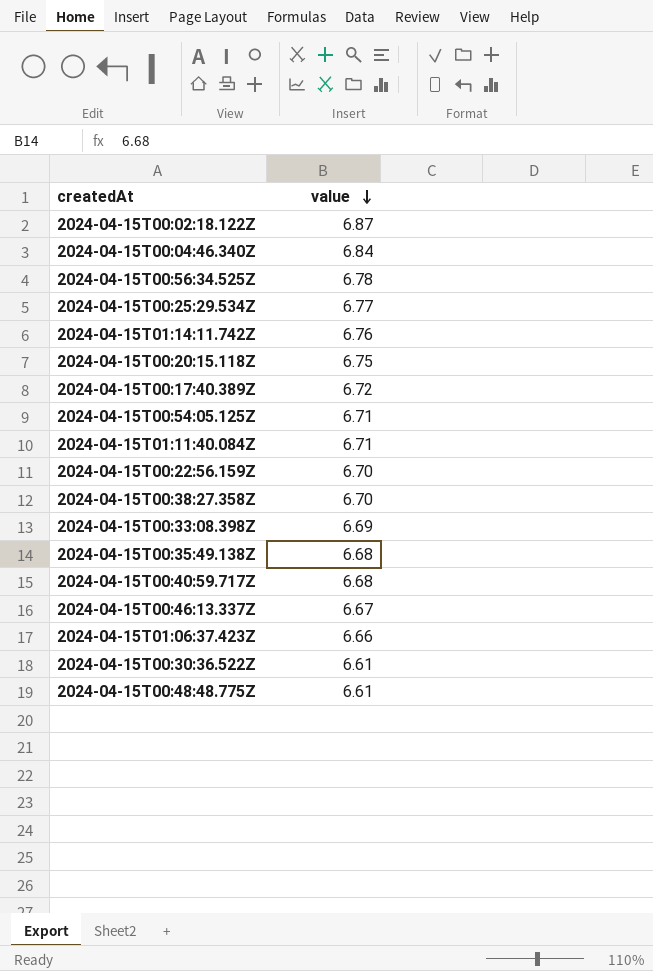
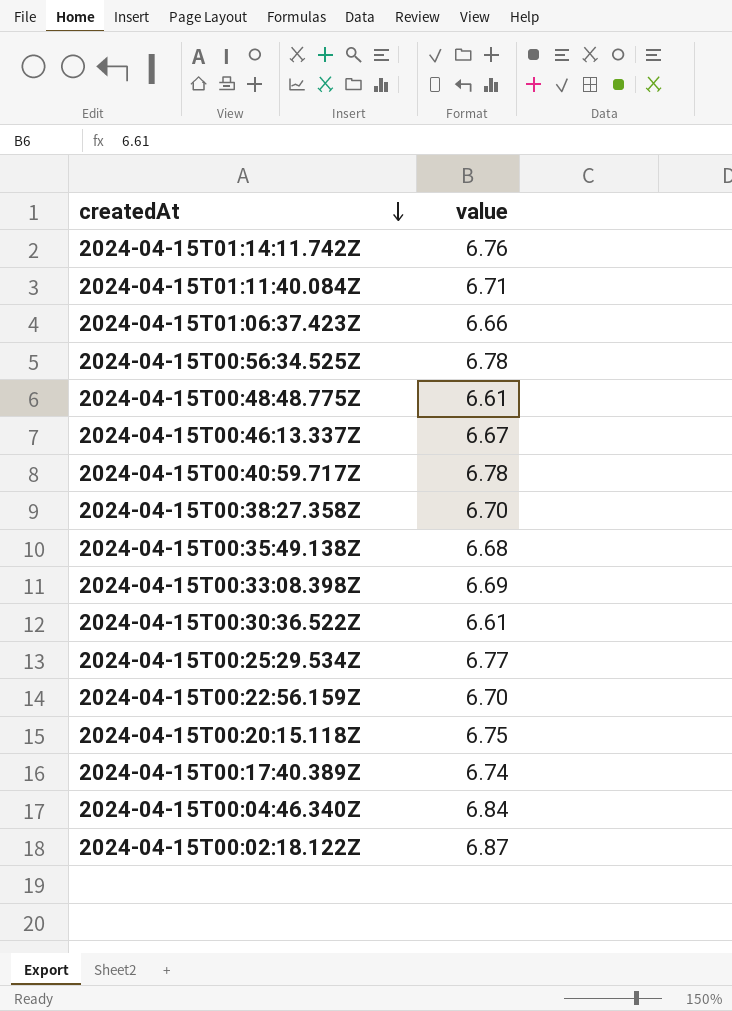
row order: value descending -> createdAt descending
row 2024-04-15T00:54:05.125Z: 6.71 -> none
2024-04-15T00:40:59.717Z | value: 6.68 -> 6.78
2024-04-15T00:17:40.389Z | value: 6.72 -> 6.74

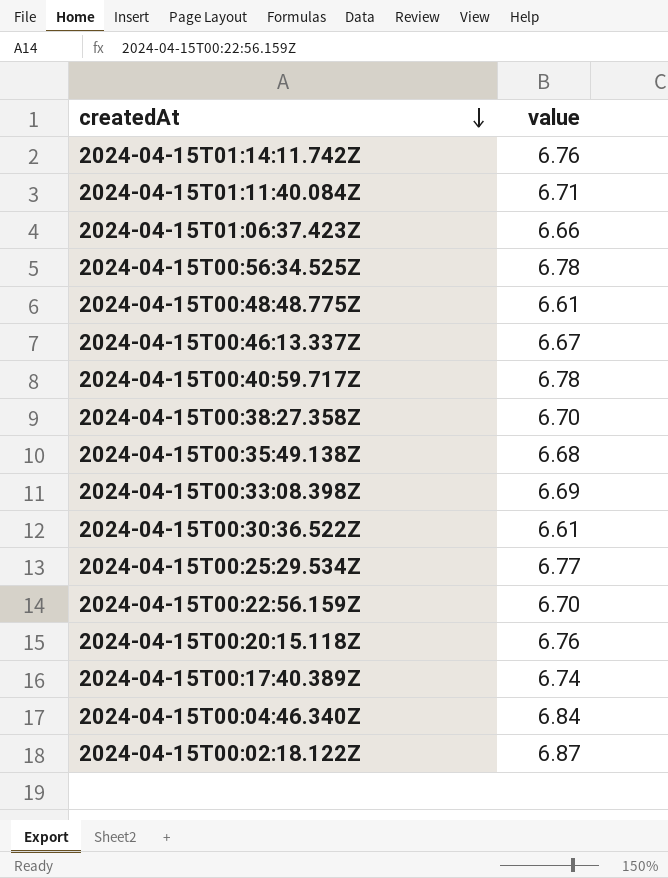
2024-04-15T00:20:15.118Z | value: 6.75 -> 6.76

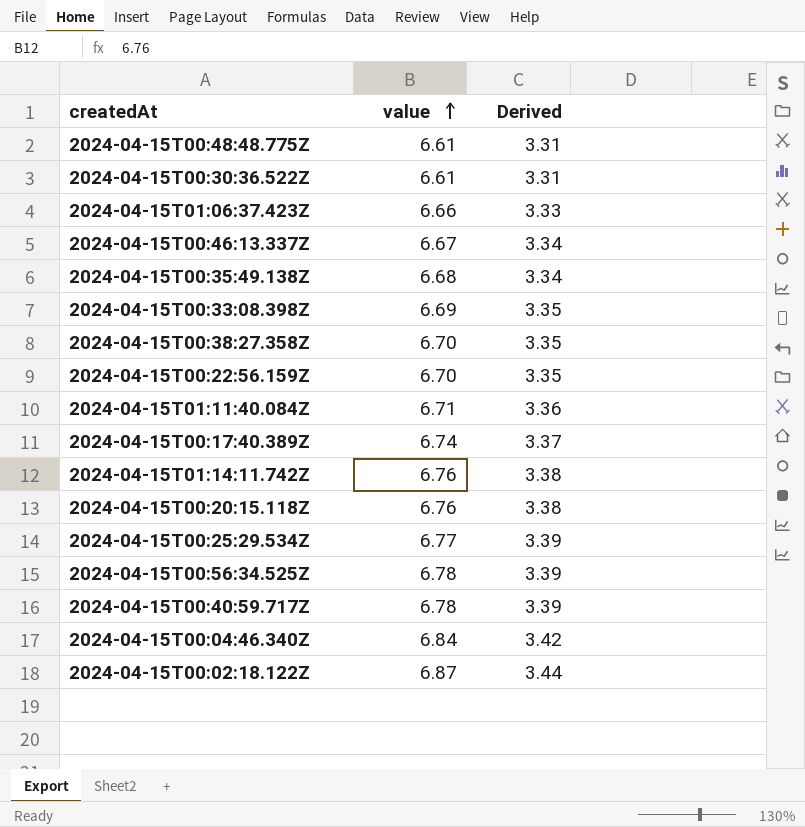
row order: createdAt descending -> value ascending
column Derived | formula: none -> [value] * 0.5

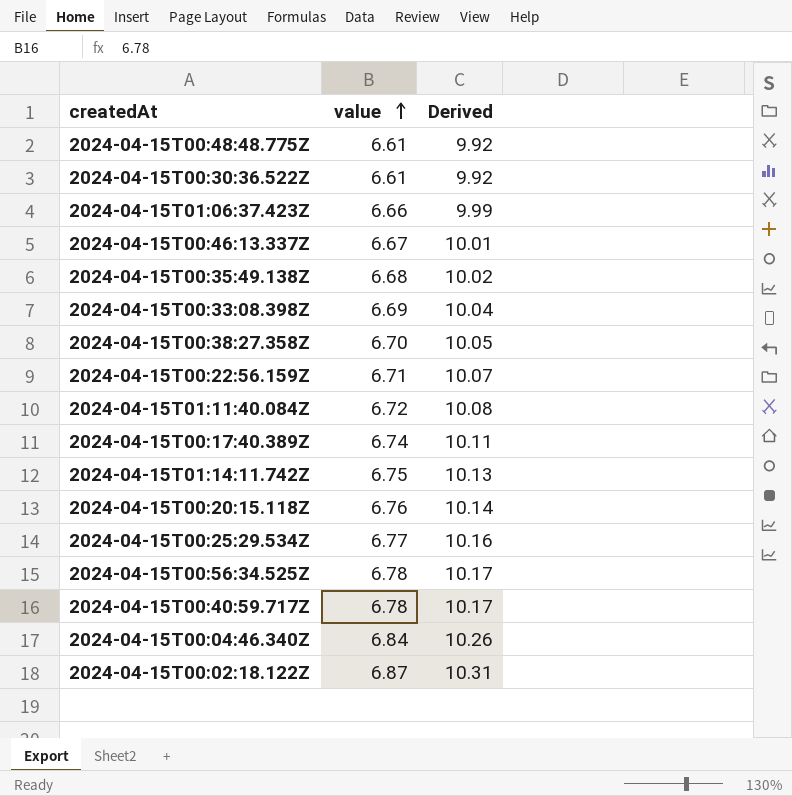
column Derived | formula: [value] * 0.5 -> [value] * 1.5
2024-04-15T00:22:56.159Z | value: 6.70 -> 6.71
2024-04-15T01:11:40.084Z | value: 6.71 -> 6.72
2024-04-15T01:14:11.742Z | value: 6.76 -> 6.75

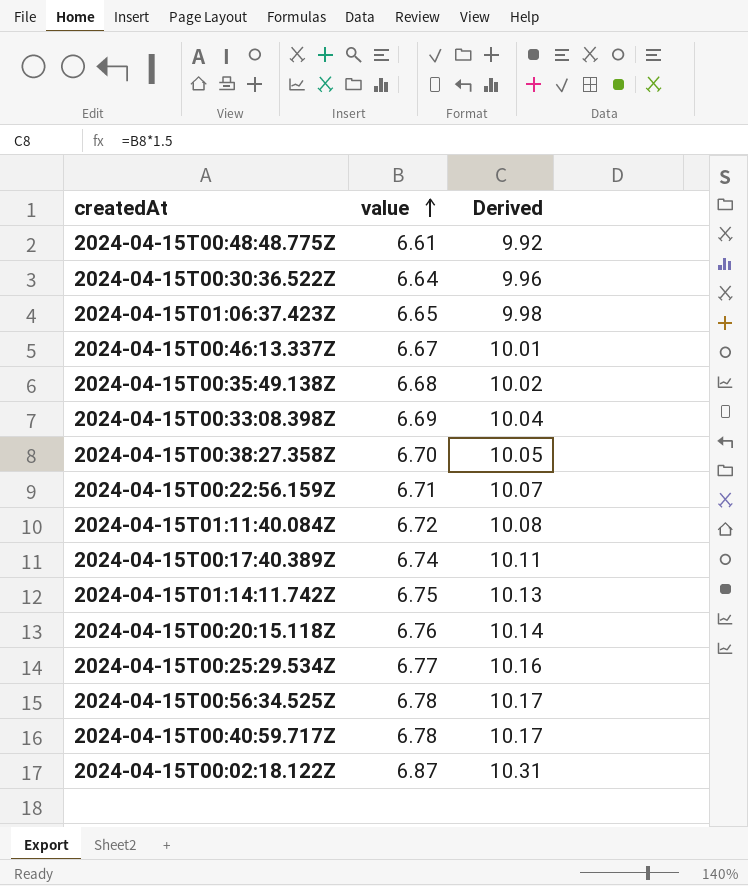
row 2024-04-15T00:04:46.340Z: 6.84 | 10.26 -> none
2024-04-15T00:30:36.522Z | value: 6.61 -> 6.64
2024-04-15T00:30:36.522Z | Derived: 9.92 -> 9.96
2024-04-15T01:06:37.423Z | value: 6.66 -> 6.65
2024-04-15T01:06:37.423Z | Derived: 9.99 -> 9.98

